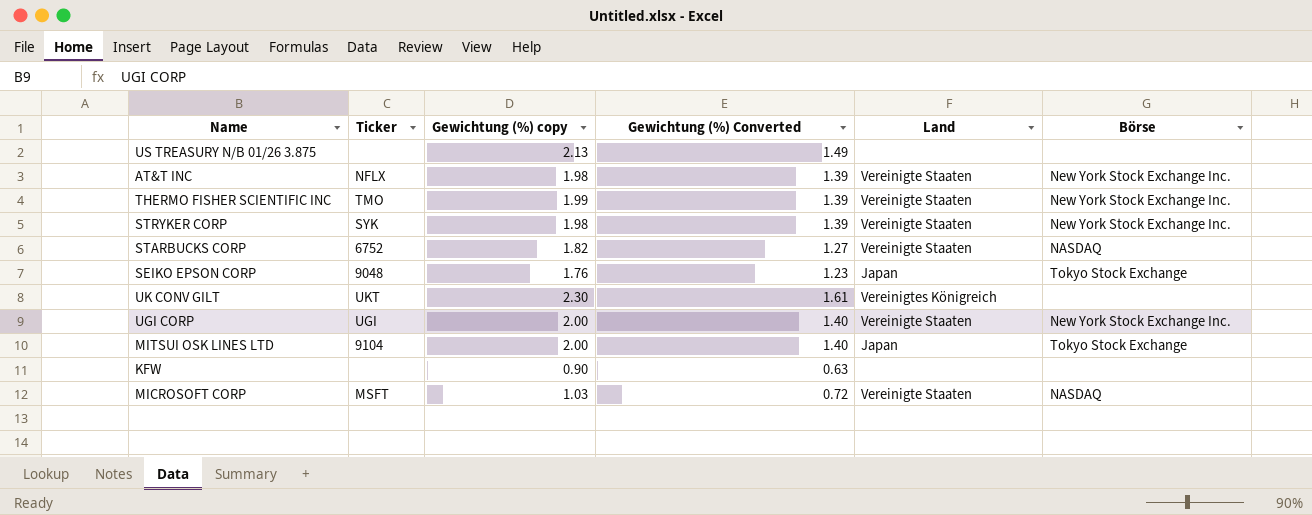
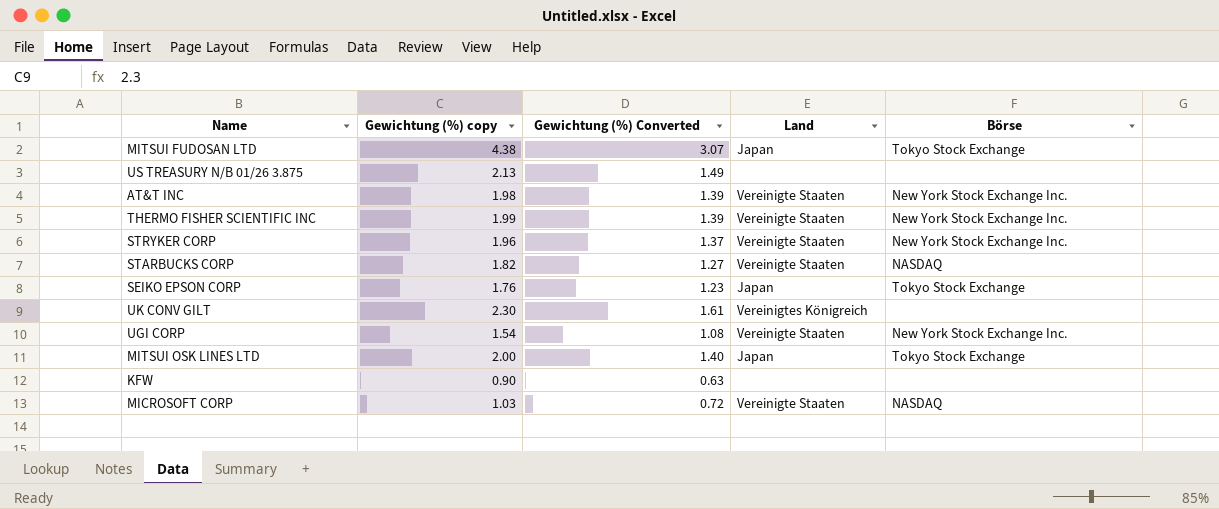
column Ticker | position: 2 -> none
row MITSUI FUDOSAN LTD: none -> 4.38 | 3.07 | Japan | Tokyo Stock Exchange
STRYKER CORP | Gewichtung (%) copy: 1.98 -> 1.96
STRYKER CORP | Gewichtung (%) Converted: 1.39 -> 1.37
UGI CORP | Gewichtung (%) copy: 2.00 -> 1.54
UGI CORP | Gewichtung (%) Converted: 1.40 -> 1.08

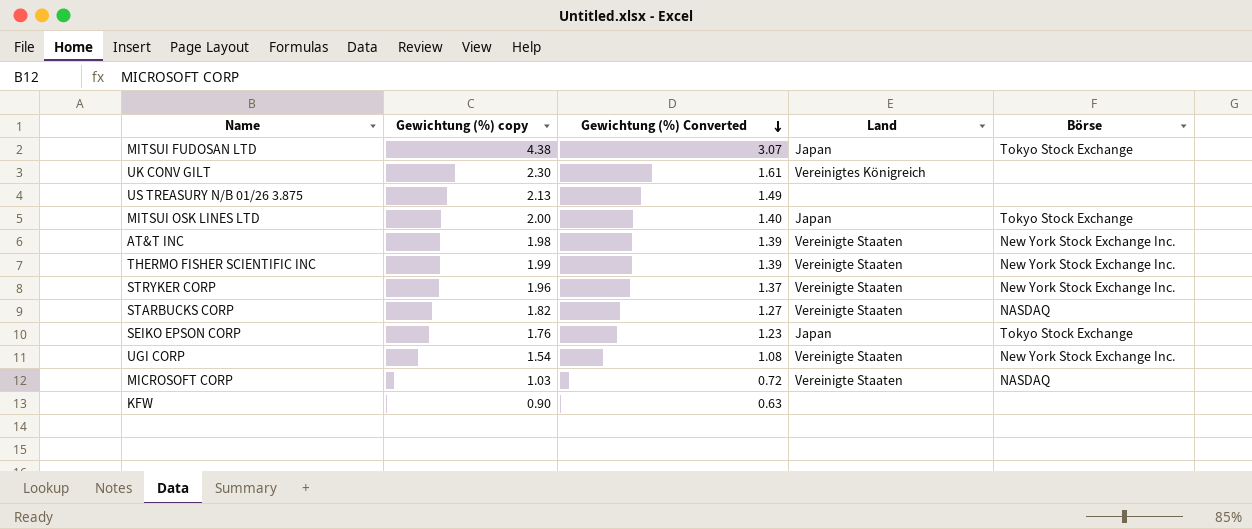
row order: none -> Gewichtung (%) Converted descending

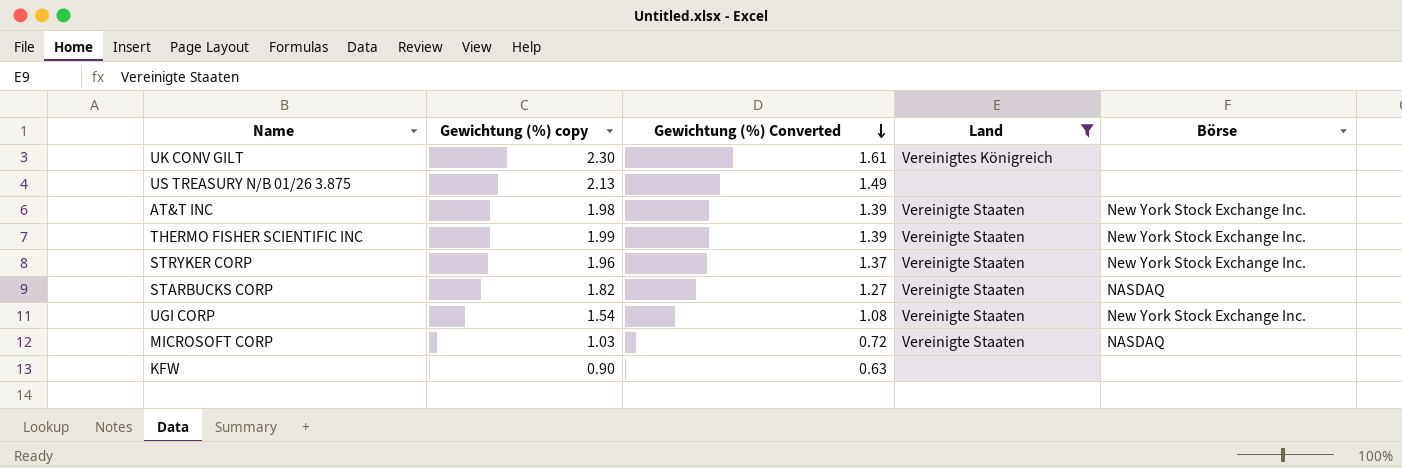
filter: none -> Land != Japan

